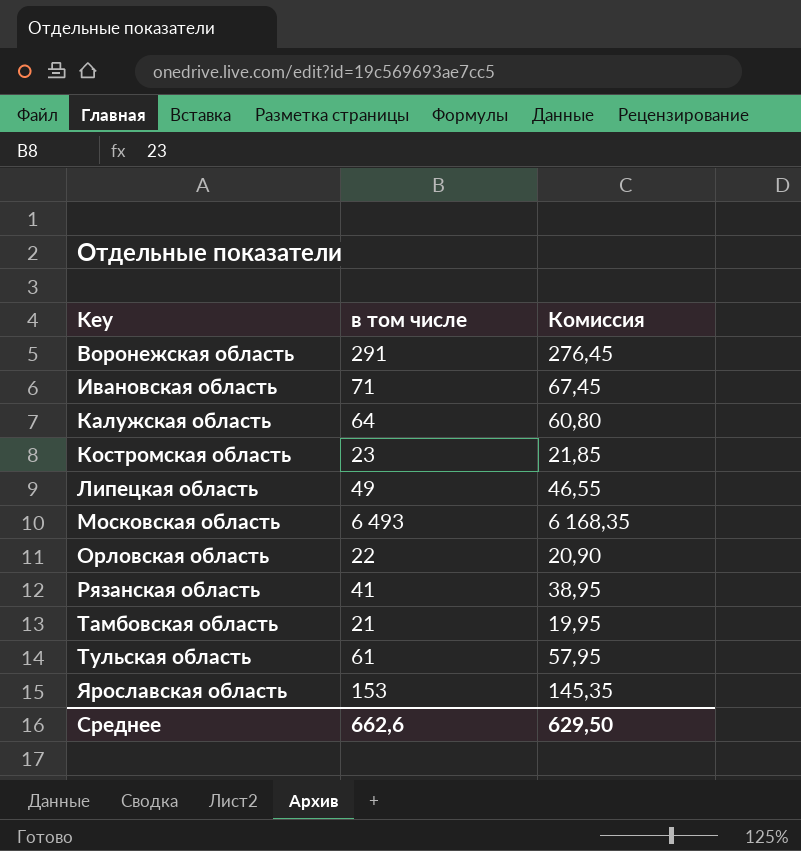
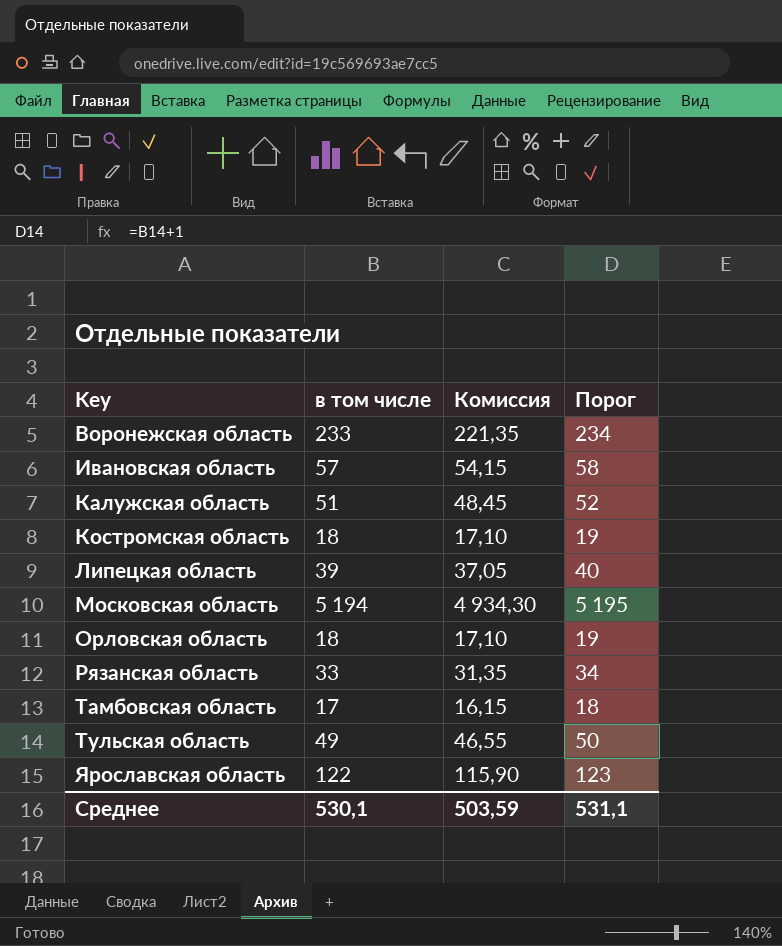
column Порог | formula: none -> [в том числе] + 1
Воронежская область | в том числе: 291 -> 233
Воронежская область | Комиссия: 276,45 -> 221,35
Ивановская область | в том числе: 71 -> 57
Ивановская область | Комиссия: 67,45 -> 54,15
Калужская область | в том числе: 64 -> 51
Калужская область | Комиссия: 60,80 -> 48,45
Костромская область | в том числе: 23 -> 18
Костромская область | Комиссия: 21,85 -> 17,10
Липецкая область | в том числе: 49 -> 39
Липецкая область | Комиссия: 46,55 -> 37,05
Московская область | в том числе: 6 493 -> 5 194
Московская область | Комиссия: 6 168,35 -> 4 934,30
Орловская область | в том числе: 22 -> 18
Орловская область | Комиссия: 20,90 -> 17,10
Рязанская область | в том числе: 41 -> 33
Рязанская область | Комиссия: 38,95 -> 31,35
Тамбовская область | в том числе: 21 -> 17
Тамбовская область | Комиссия: 19,95 -> 16,15
Тульская область | в том числе: 61 -> 49
Тульская область | Комиссия: 57,95 -> 46,55
Ярославская область | в том числе: 153 -> 122
Ярославская область | Комиссия: 145,35 -> 115,90
Среднее | в том числе: 662,6 -> 530,1
Среднее | Комиссия: 629,50 -> 503,59

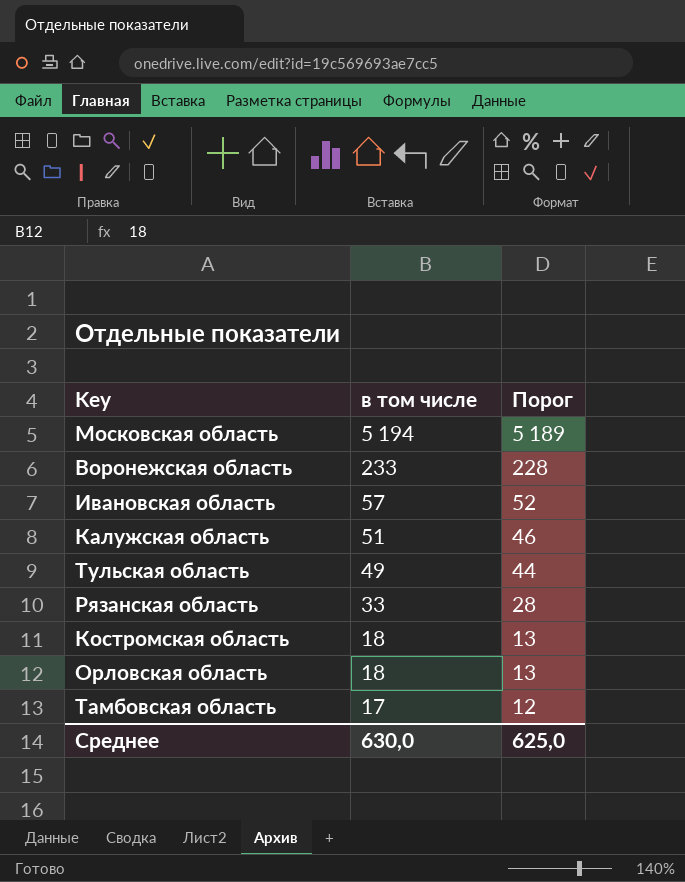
row order: Key ascending -> в том числе descending
column Комиссия | formula: [в том числе] * 0,95 -> none
column Порог | formula: [в том числе] + 1 -> [в том числе] - 5
row Липецкая область: 39 | 37,05 | 40 -> none
row Ярославская область: 122 | 115,90 | 123 -> none
Среднее | в том числе: 530,1 -> 630,0
Среднее | Порог: 531,1 -> 625,0

